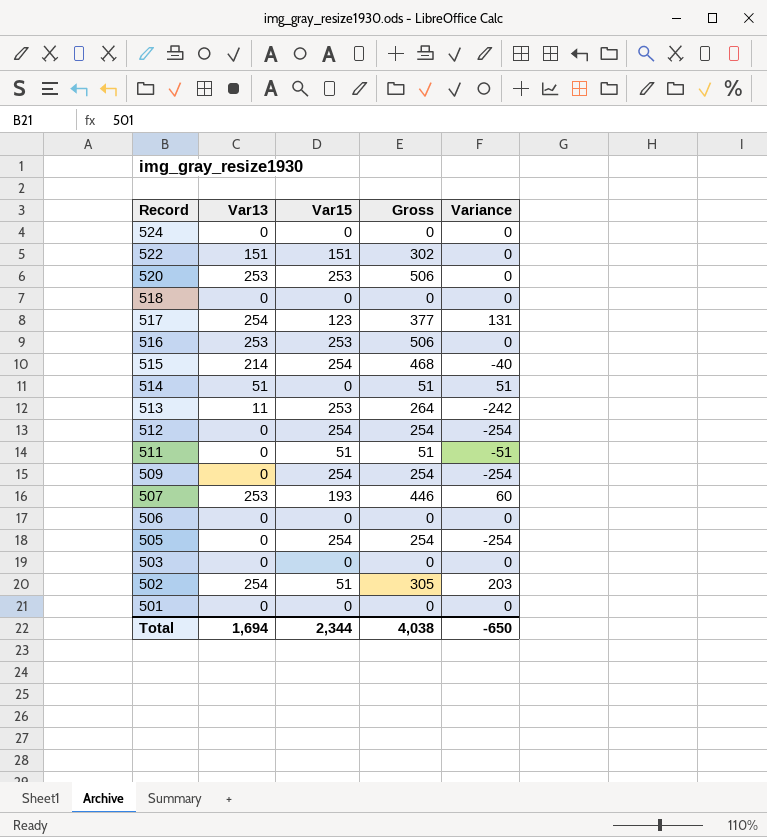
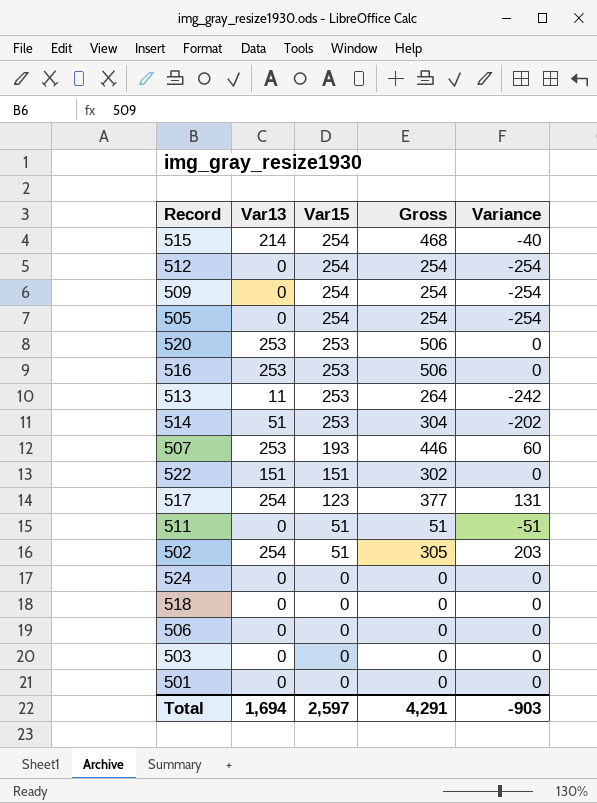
row order: Record descending -> Var15 descending
514 | Var15: 0 -> 253
514 | Gross: 51 -> 304
514 | Variance: 51 -> -202
Total | Var15: 2,344 -> 2,597
Total | Gross: 4,038 -> 4,291
Total | Variance: -650 -> -903

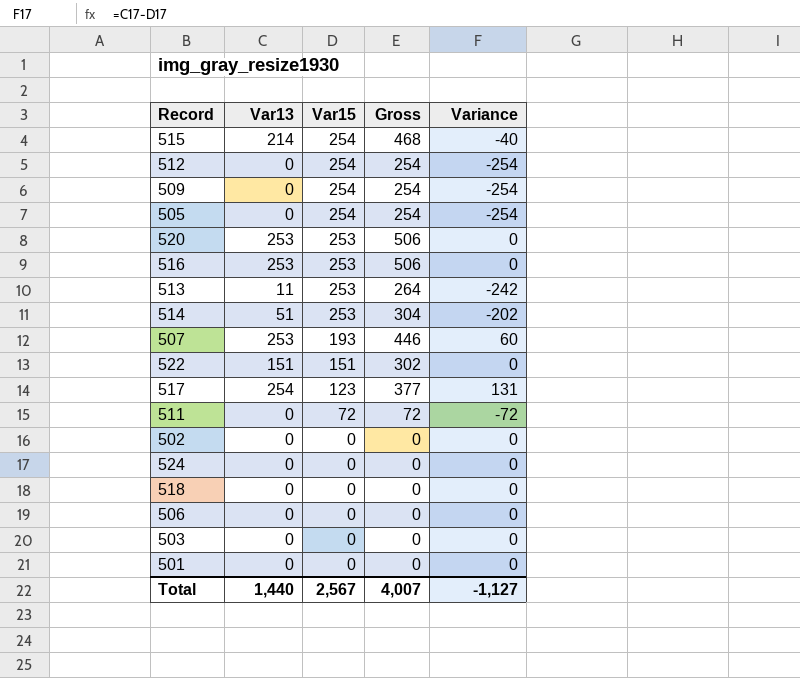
511 | Var15: 51 -> 72
511 | Gross: 51 -> 72
511 | Variance: -51 -> -72
502 | Var13: 254 -> 0
502 | Var15: 51 -> 0
502 | Gross: 305 -> 0
502 | Variance: 203 -> 0
Total | Var13: 1,694 -> 1,440
Total | Var15: 2,597 -> 2,567
Total | Gross: 4,291 -> 4,007
Total | Variance: -903 -> -1,127

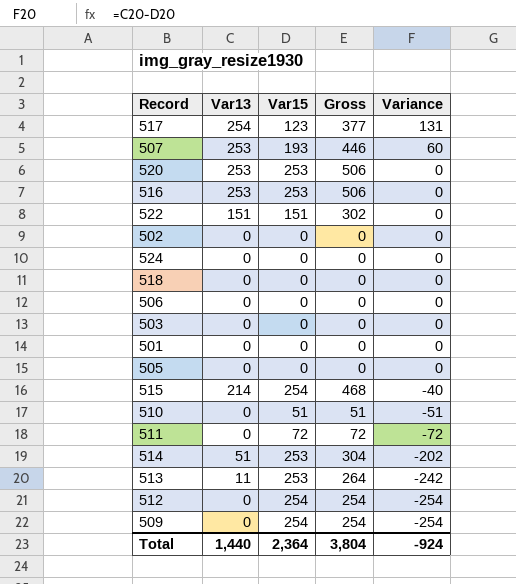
row order: Var15 descending -> Variance descending
505 | Var15: 254 -> 0
505 | Gross: 254 -> 0
505 | Variance: -254 -> 0
row 510: none -> 0 | 51 | 51 | -51
Total | Var15: 2,567 -> 2,364
Total | Gross: 4,007 -> 3,804
Total | Variance: -1,127 -> -924

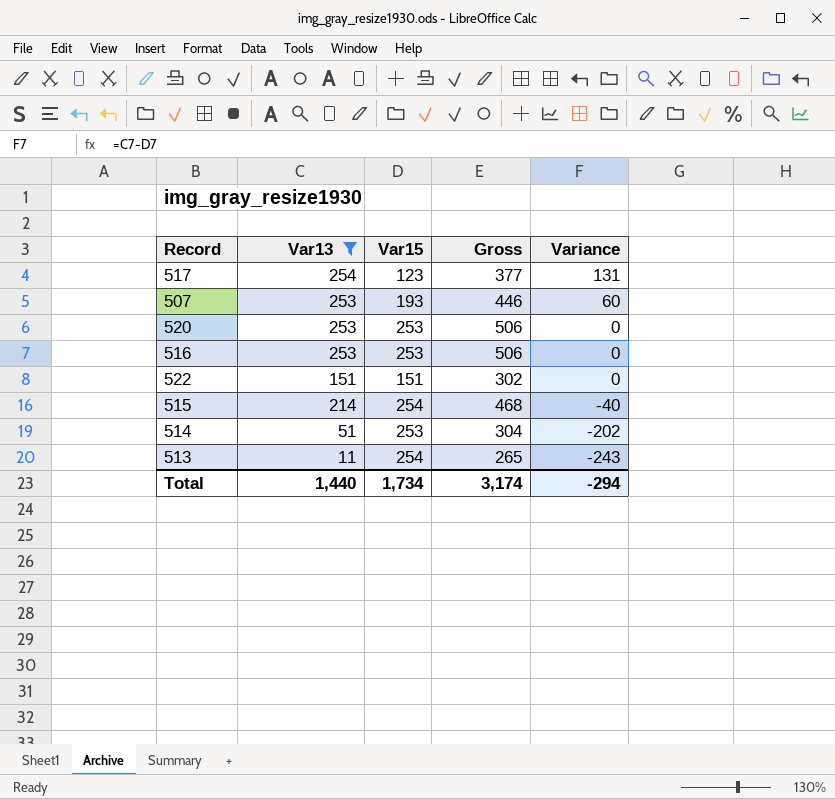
filter: none -> Var13 != 0
513 | Var15: 253 -> 254
513 | Gross: 264 -> 265
513 | Variance: -242 -> -243
Total | Var15: 2,364 -> 1,734
Total | Gross: 3,804 -> 3,174
Total | Variance: -924 -> -294

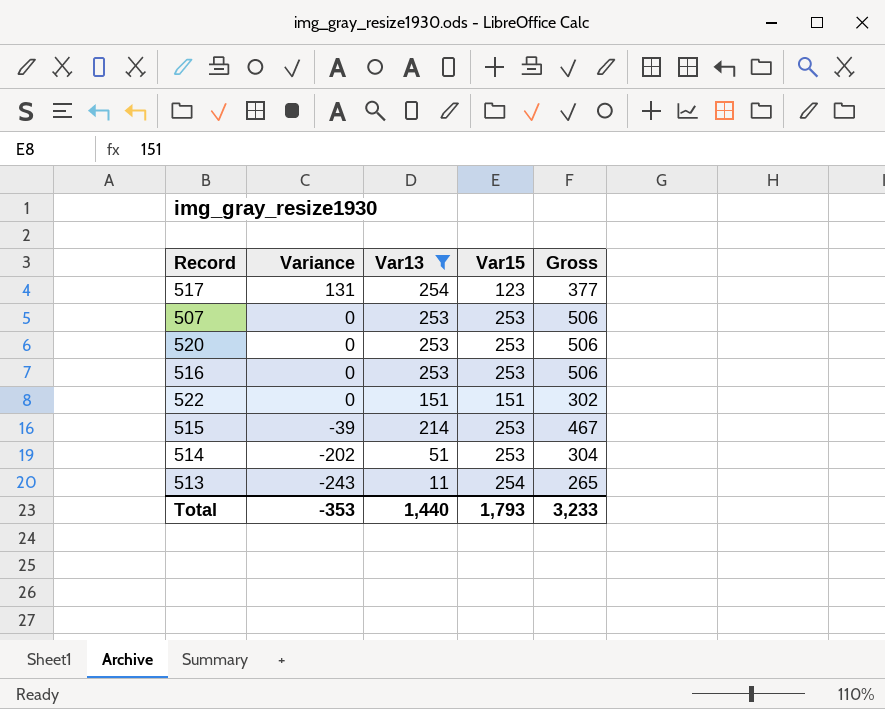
column Variance | position: 5 -> 2
507 | Variance: 60 -> 0
507 | Var15: 193 -> 253
507 | Gross: 446 -> 506
515 | Variance: -40 -> -39
515 | Var15: 254 -> 253
515 | Gross: 468 -> 467
Total | Variance: -294 -> -353
Total | Var15: 1,734 -> 1,793
Total | Gross: 3,174 -> 3,233

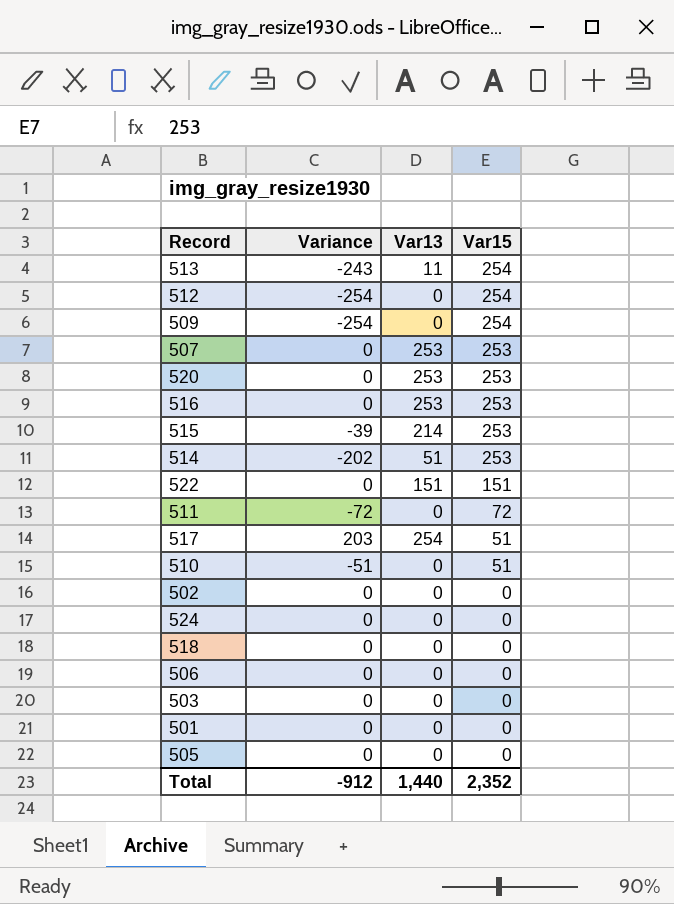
filter: Var13 != 0 -> none
row order: Variance descending -> Var15 descending
column Gross | formula: [Var13] + [Var15] -> none
517 | Variance: 131 -> 203
517 | Var15: 123 -> 51
Total | Variance: -353 -> -912
Total | Var15: 1,793 -> 2,352

